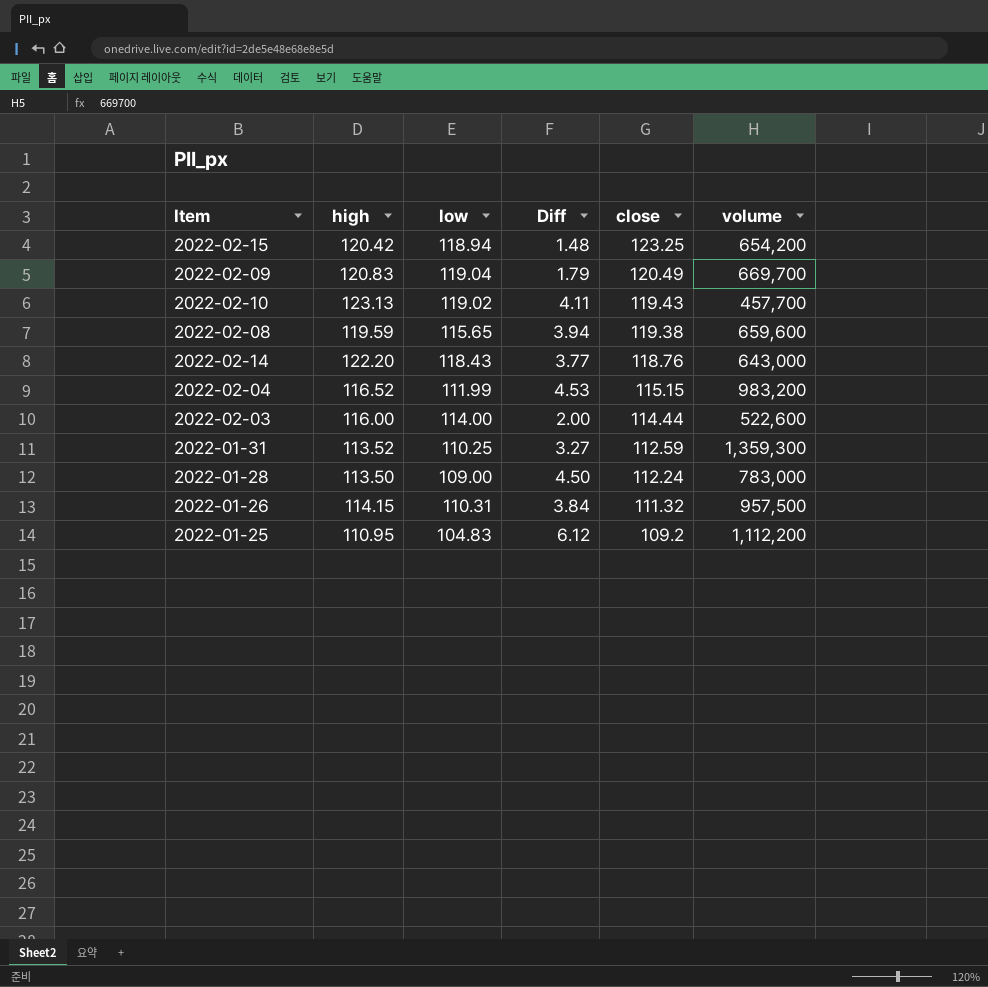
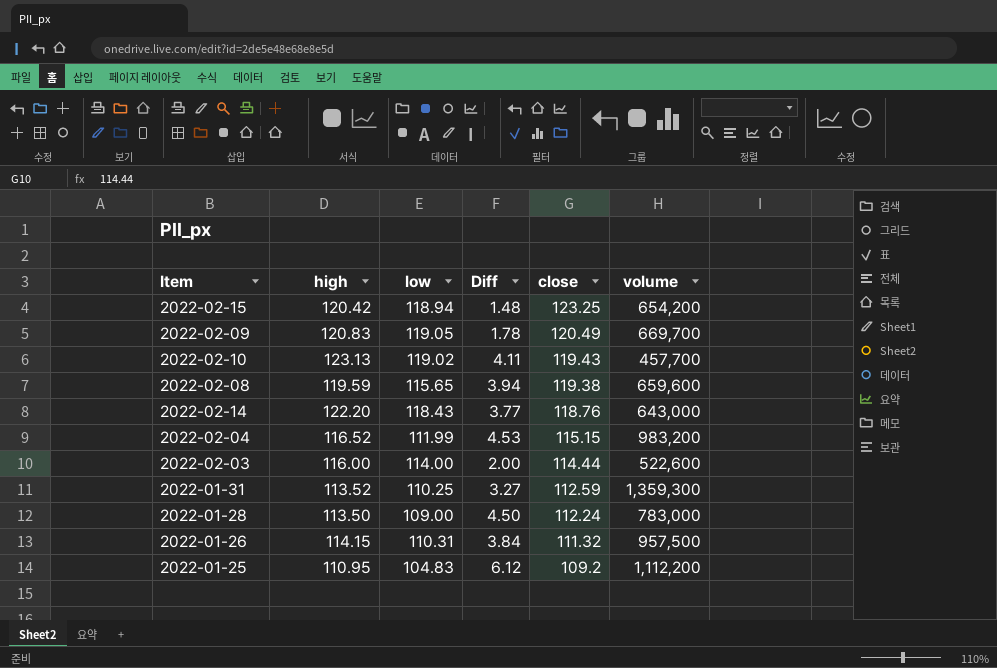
2022-02-09 | low: 119.04 -> 119.05
2022-02-09 | Diff: 1.79 -> 1.78

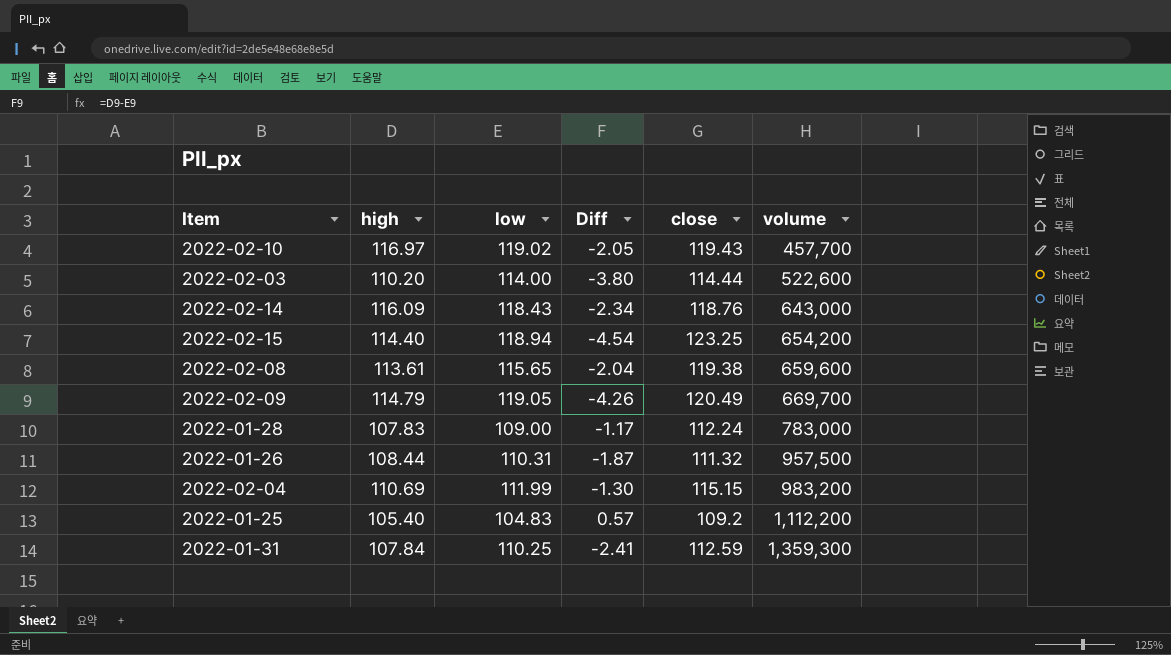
row order: close descending -> volume ascending
2022-02-10 | high: 123.13 -> 116.97
2022-02-10 | Diff: 4.11 -> -2.05
2022-02-03 | high: 116.00 -> 110.20
2022-02-03 | Diff: 2.00 -> -3.80
2022-02-14 | high: 122.20 -> 116.09
2022-02-14 | Diff: 3.77 -> -2.34
2022-02-15 | high: 120.42 -> 114.40
2022-02-15 | Diff: 1.48 -> -4.54
2022-02-08 | high: 119.59 -> 113.61
2022-02-08 | Diff: 3.94 -> -2.04
2022-02-09 | high: 120.83 -> 114.79
2022-02-09 | Diff: 1.78 -> -4.26
2022-01-28 | high: 113.50 -> 107.83
2022-01-28 | Diff: 4.50 -> -1.17
2022-01-26 | high: 114.15 -> 108.44
2022-01-26 | Diff: 3.84 -> -1.87
2022-02-04 | high: 116.52 -> 110.69
2022-02-04 | Diff: 4.53 -> -1.30
2022-01-25 | high: 110.95 -> 105.40
2022-01-25 | Diff: 6.12 -> 0.57
2022-01-31 | high: 113.52 -> 107.84
2022-01-31 | Diff: 3.27 -> -2.41

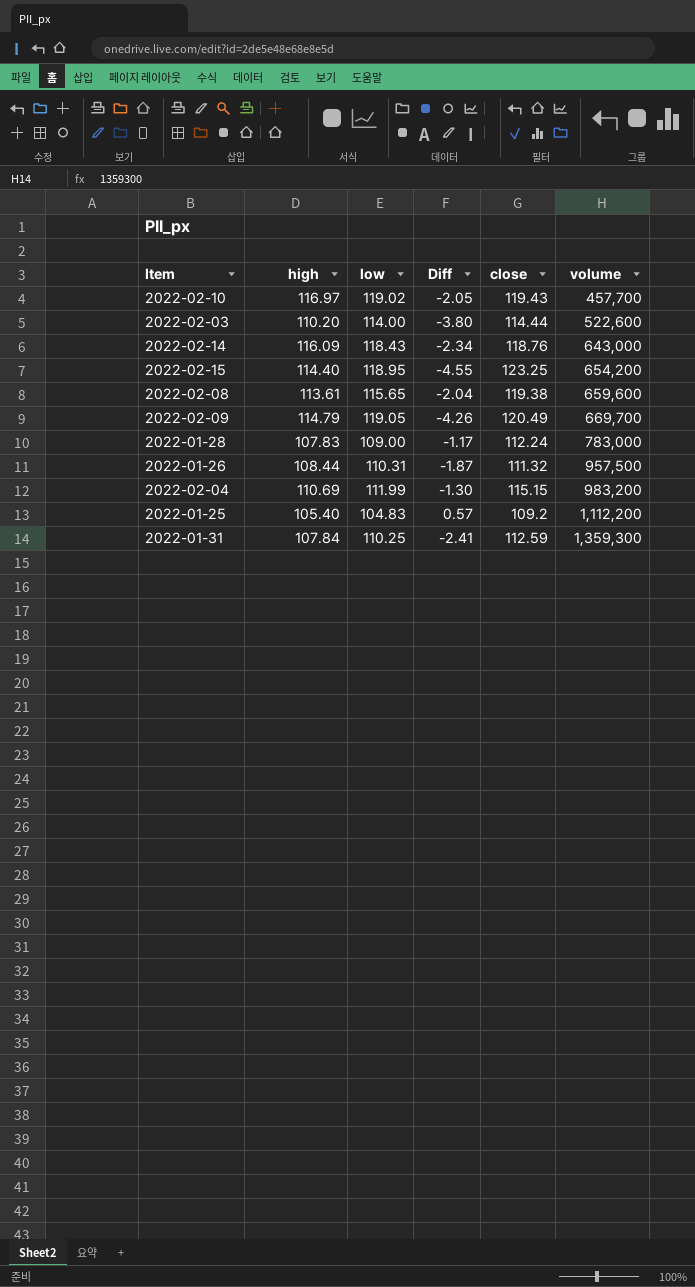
2022-02-15 | low: 118.94 -> 118.95
2022-02-15 | Diff: -4.54 -> -4.55

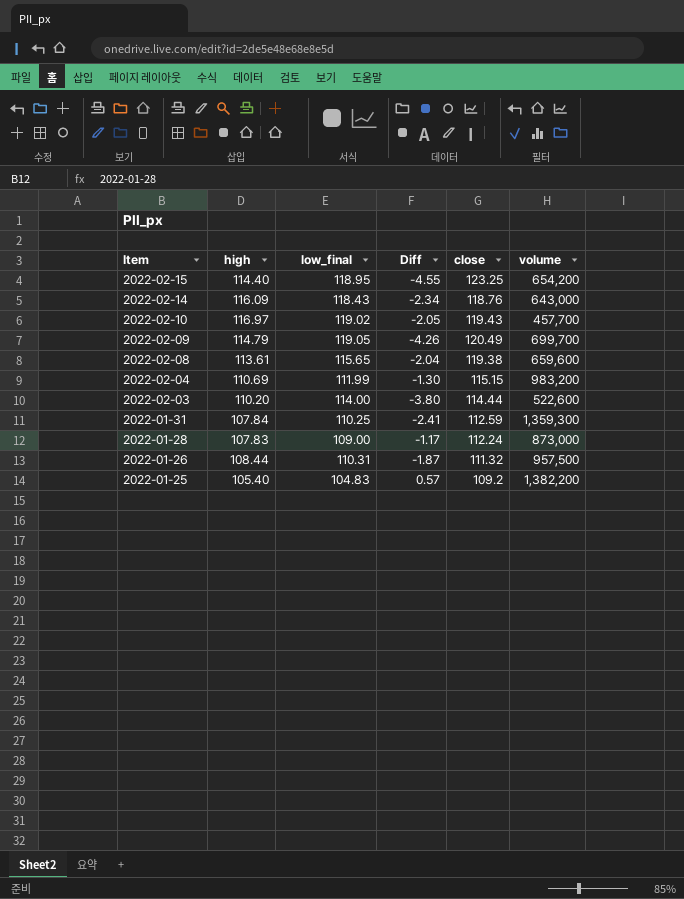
row order: volume ascending -> Item descending
column name: low -> low_final
2022-02-09 | volume: 669,700 -> 699,700
2022-01-28 | volume: 783,000 -> 873,000
2022-01-25 | volume: 1,112,200 -> 1,382,200

